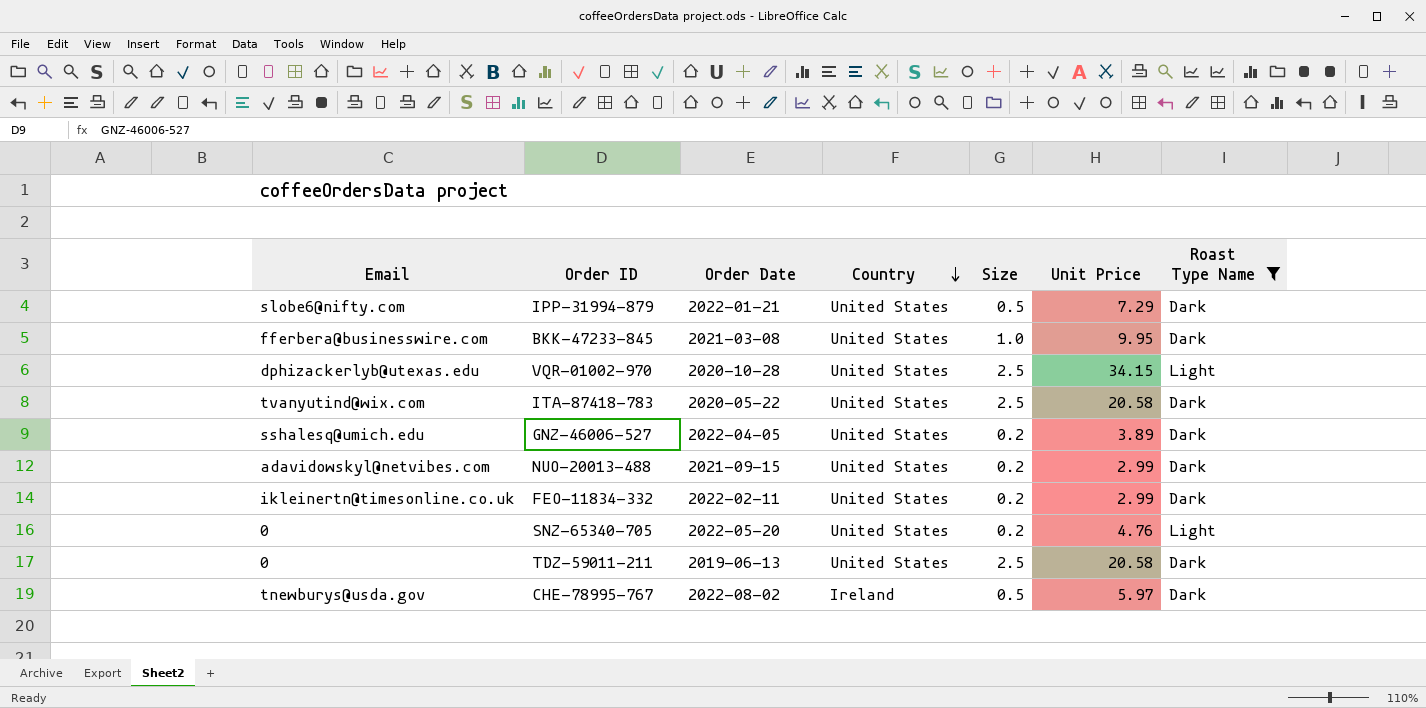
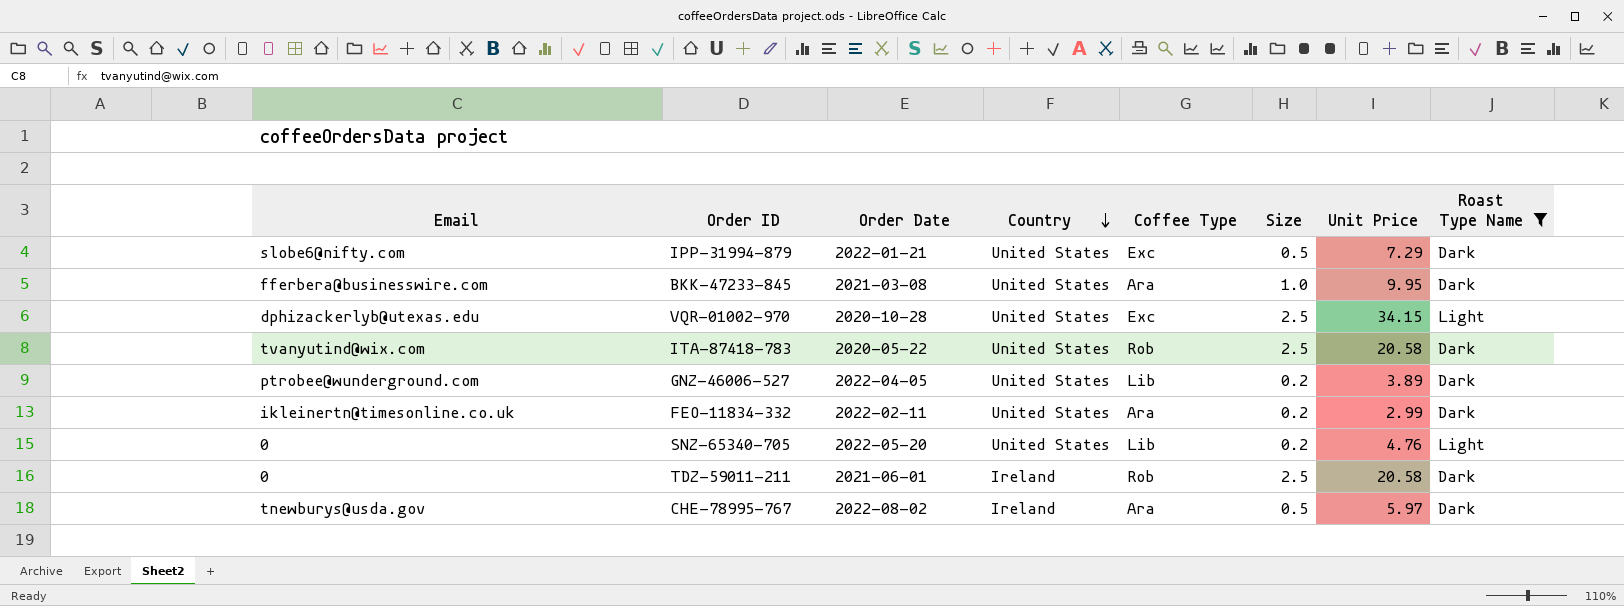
column Coffee Type | position: none -> 5
row NUO-20013-488: adavidowskyl@netvibes.com | 2021-09-15 | United States | 0.2 | 2.99 | Dark -> none
GNZ-46006-527 | Email: sshalesq@umich.edu -> ptrobee@wunderground.com
TDZ-59011-211 | Order Date: 2019-06-13 -> 2021-06-01
TDZ-59011-211 | Country: United States -> Ireland

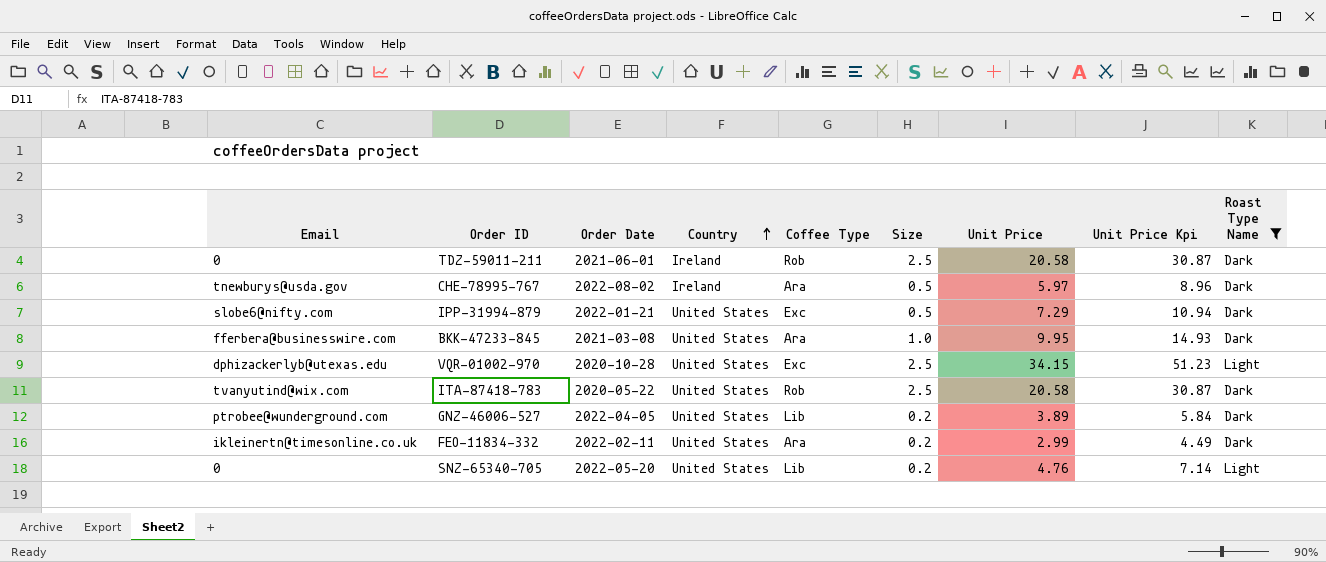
row order: Country descending -> Country ascending
column Unit Price Kpi | formula: none -> [Unit Price] * 1.5

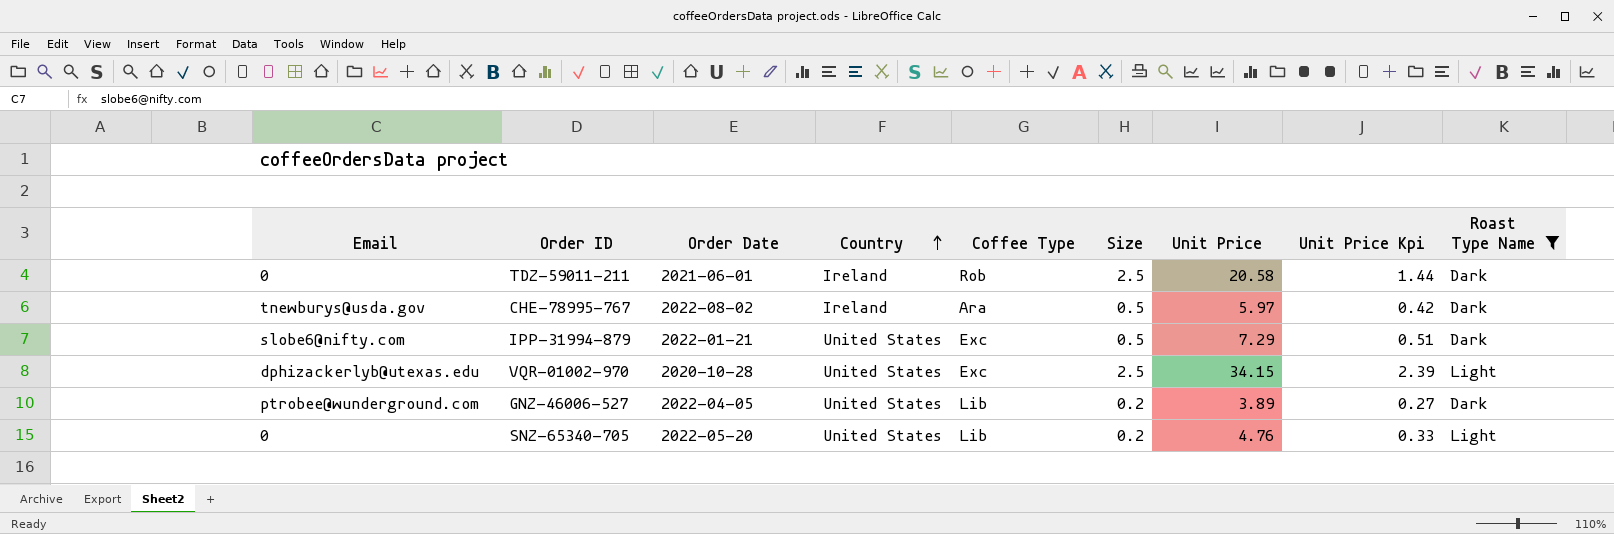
column Unit Price Kpi | formula: [Unit Price] * 1.5 -> [Unit Price] * 0.07
row BKK-47233-845: fferbera@businesswire.com | 2021-03-08 | United States | Ara | 1.0 | 9.95 | 14.93 | Dark -> none
row ITA-87418-783: tvanyutind@wix.com | 2020-05-22 | United States | Rob | 2.5 | 20.58 | 30.87 | Dark -> none
row FEO-11834-332: ikleinertn@timesonline.co.uk | 2022-02-11 | United States | Ara | 0.2 | 2.99 | 4.49 | Dark -> none

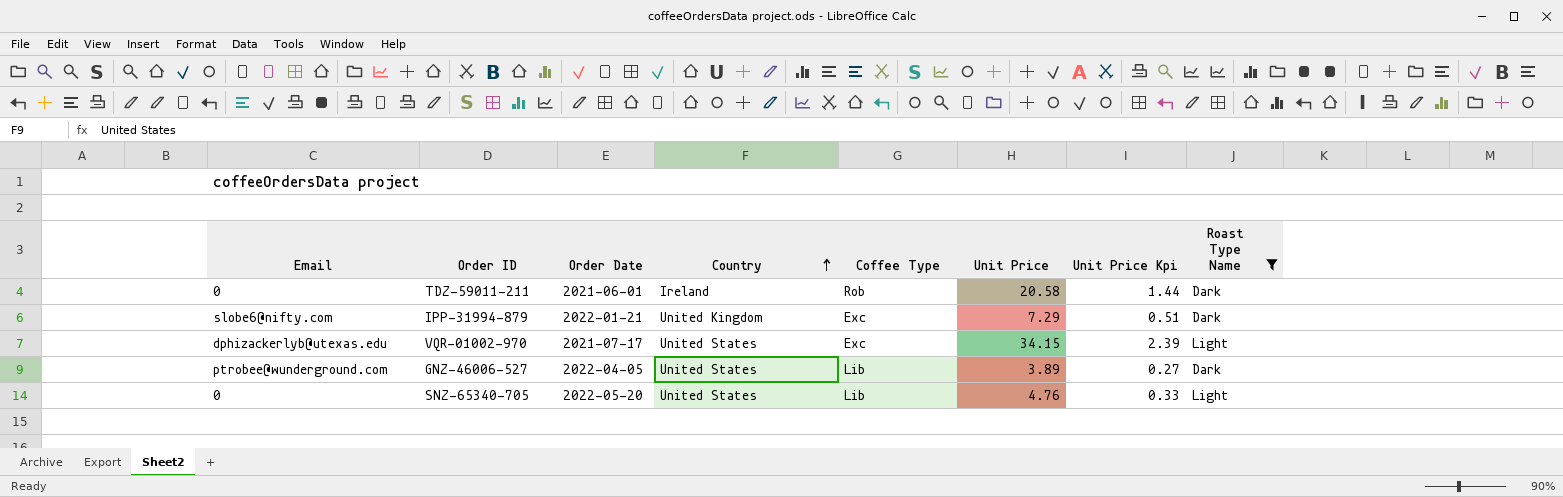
column Size | position: 6 -> none
row CHE-78995-767: tnewburys@usda.gov | 2022-08-02 | Ireland | Ara | 0.5 | 5.97 | 0.42 | Dark -> none
IPP-31994-879 | Country: United States -> United Kingdom
VQR-01002-970 | Order Date: 2020-10-28 -> 2021-07-17

